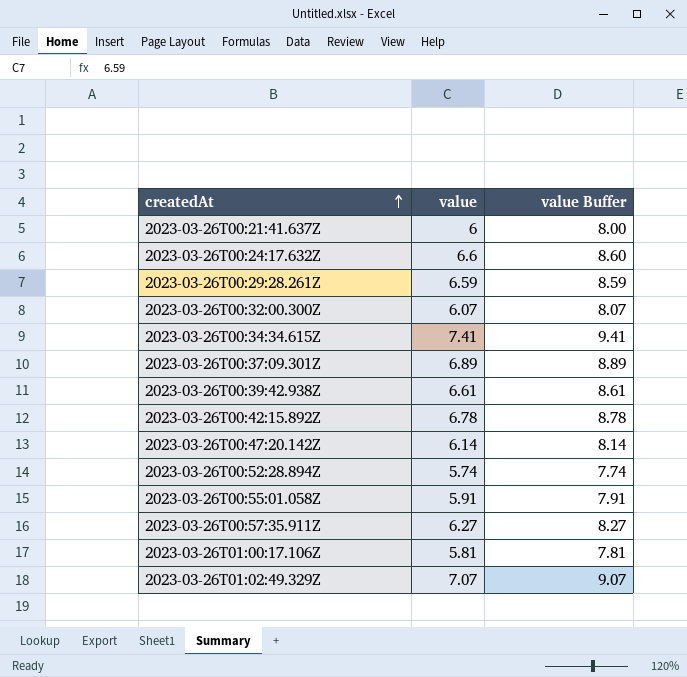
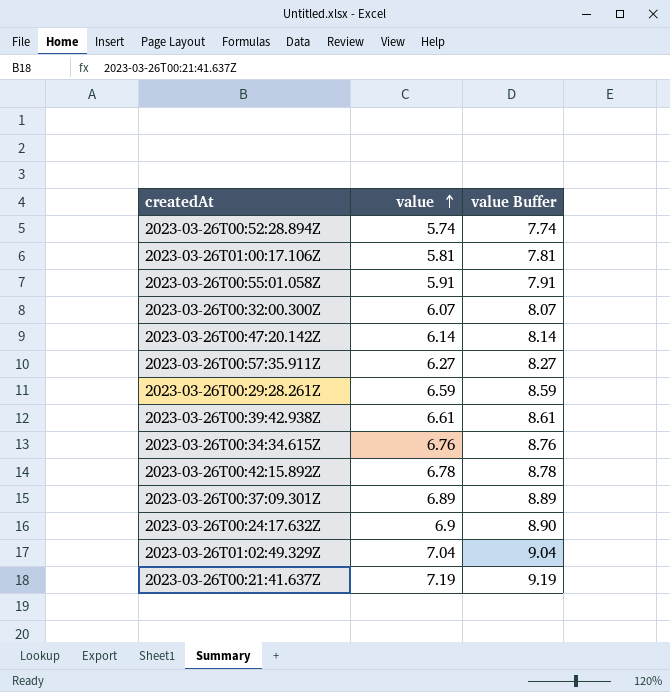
row order: createdAt ascending -> value ascending
2023-03-26T00:34:34.615Z | value: 7.41 -> 6.76
2023-03-26T00:34:34.615Z | value Buffer: 9.41 -> 8.76
2023-03-26T00:24:17.632Z | value: 6.6 -> 6.9
2023-03-26T00:24:17.632Z | value Buffer: 8.60 -> 8.90
2023-03-26T01:02:49.329Z | value: 7.07 -> 7.04
2023-03-26T01:02:49.329Z | value Buffer: 9.07 -> 9.04
2023-03-26T00:21:41.637Z | value: 6 -> 7.19
2023-03-26T00:21:41.637Z | value Buffer: 8.00 -> 9.19

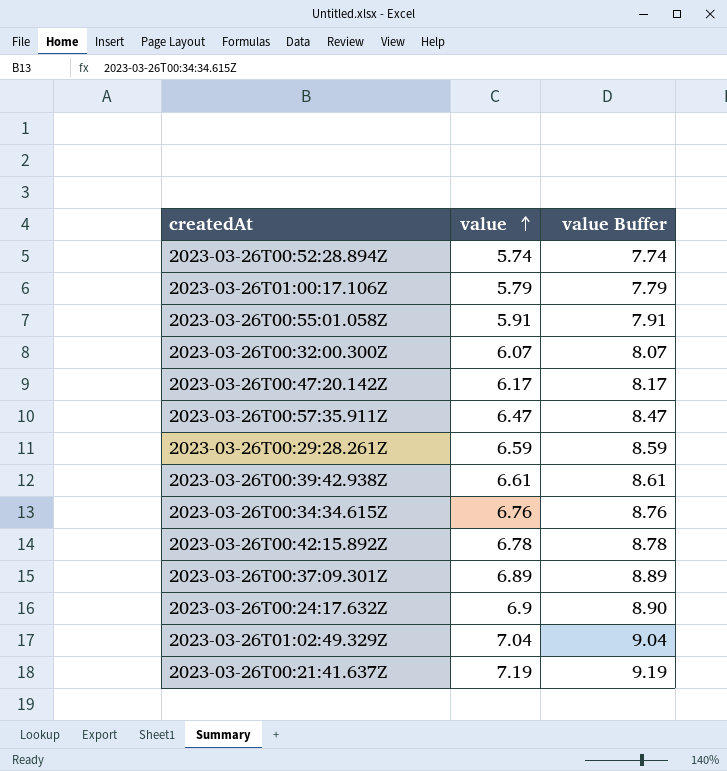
2023-03-26T01:00:17.106Z | value: 5.81 -> 5.79
2023-03-26T01:00:17.106Z | value Buffer: 7.81 -> 7.79
2023-03-26T00:47:20.142Z | value: 6.14 -> 6.17
2023-03-26T00:47:20.142Z | value Buffer: 8.14 -> 8.17
2023-03-26T00:57:35.911Z | value: 6.27 -> 6.47
2023-03-26T00:57:35.911Z | value Buffer: 8.27 -> 8.47

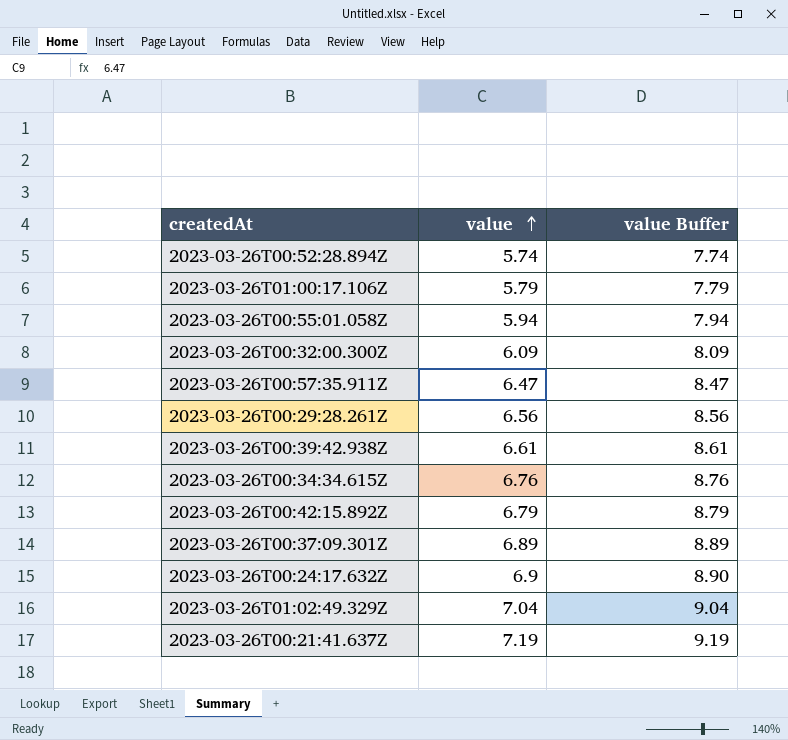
row 2023-03-26T00:47:20.142Z: 6.17 | 8.17 -> none
2023-03-26T00:55:01.058Z | value: 5.91 -> 5.94
2023-03-26T00:55:01.058Z | value Buffer: 7.91 -> 7.94
2023-03-26T00:32:00.300Z | value: 6.07 -> 6.09
2023-03-26T00:32:00.300Z | value Buffer: 8.07 -> 8.09
2023-03-26T00:29:28.261Z | value: 6.59 -> 6.56
2023-03-26T00:29:28.261Z | value Buffer: 8.59 -> 8.56
2023-03-26T00:42:15.892Z | value: 6.78 -> 6.79
2023-03-26T00:42:15.892Z | value Buffer: 8.78 -> 8.79

